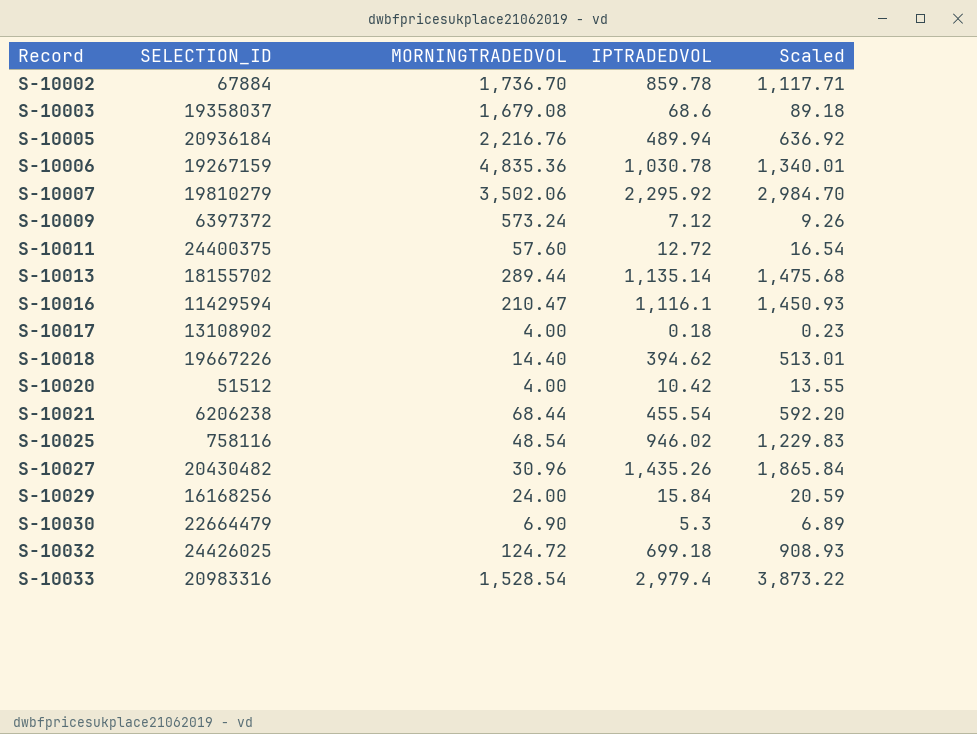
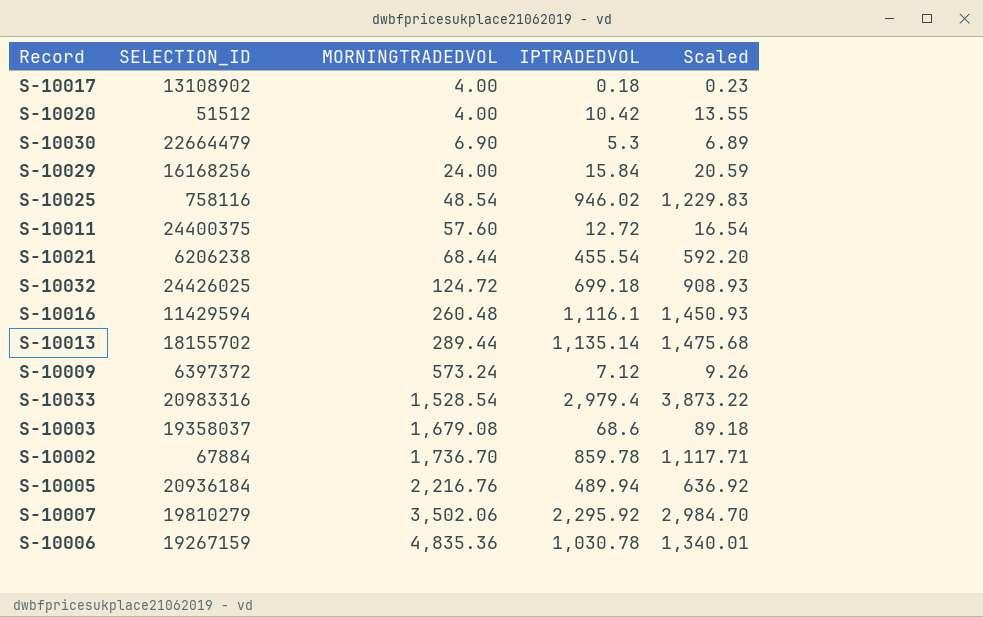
row order: Record ascending -> MORNINGTRADEDVOL ascending
row S-10018: 19667226 | 14.40 | 394.62 | 513.01 -> none
row S-10027: 20430482 | 30.96 | 1,435.26 | 1,865.84 -> none
S-10016 | MORNINGTRADEDVOL: 210.47 -> 260.48

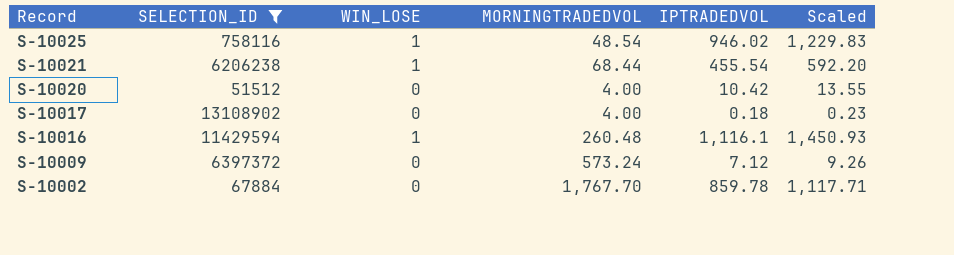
filter: none -> SELECTION_ID <= 13108902
row order: MORNINGTRADEDVOL ascending -> Record descending
column WIN_LOSE | position: none -> 3
S-10002 | MORNINGTRADEDVOL: 1,736.70 -> 1,767.70

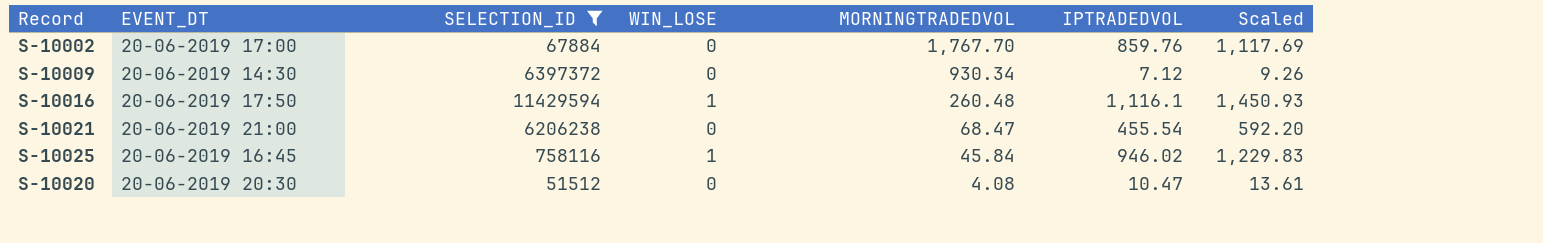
row order: Record descending -> MORNINGTRADEDVOL descending
column EVENT_DT | position: none -> 2
row S-10017: 13108902 | 0 | 4.00 | 0.18 | 0.23 -> none
S-10002 | IPTRADEDVOL: 859.78 -> 859.76
S-10002 | Scaled: 1,117.71 -> 1,117.69
S-10009 | MORNINGTRADEDVOL: 573.24 -> 930.34
S-10021 | WIN_LOSE: 1 -> 0
S-10021 | MORNINGTRADEDVOL: 68.44 -> 68.47
S-10025 | MORNINGTRADEDVOL: 48.54 -> 45.84
S-10020 | MORNINGTRADEDVOL: 4.00 -> 4.08
S-10020 | IPTRADEDVOL: 10.42 -> 10.47
S-10020 | Scaled: 13.55 -> 13.61

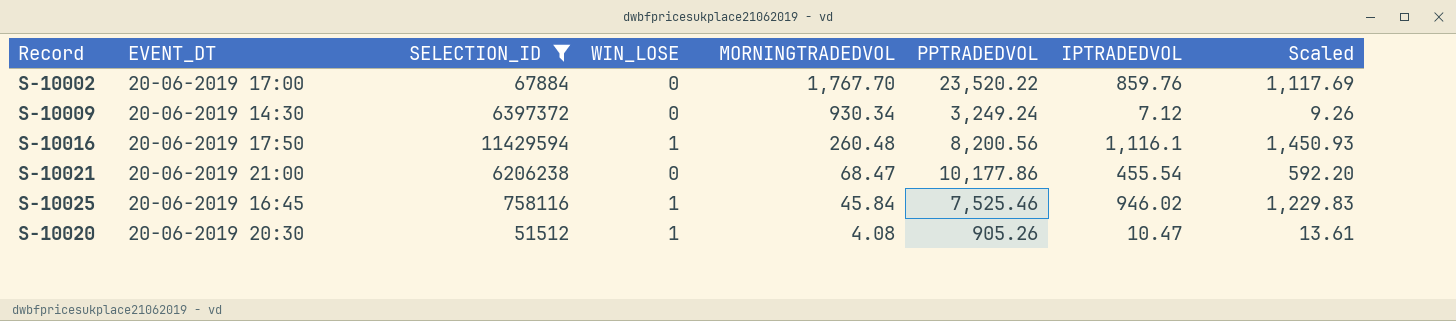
column PPTRADEDVOL | position: none -> 6
S-10020 | WIN_LOSE: 0 -> 1

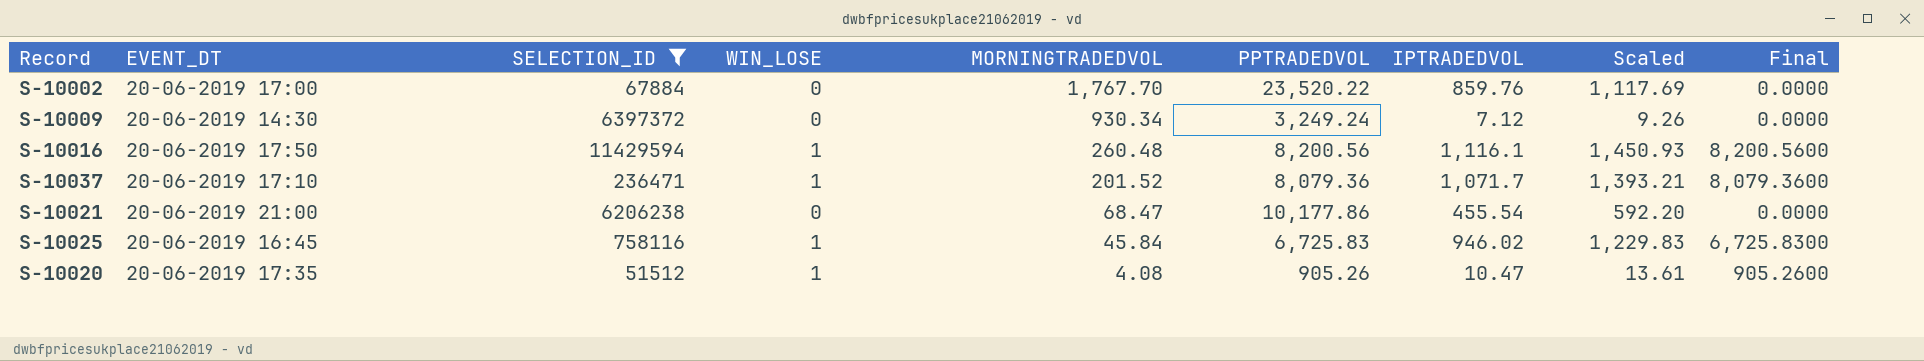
column Final | formula: none -> [WIN_LOSE] * [PPTRADEDVOL]
row S-10037: none -> 20-06-2019 17:10 | 236471 | 1 | 201.52 | 8,079.36 | 1,071.7 | 1,393.21 | 8,079.3600
S-10025 | PPTRADEDVOL: 7,525.46 -> 6,725.83
S-10020 | EVENT_DT: 20-06-2019 20:30 -> 20-06-2019 17:35

